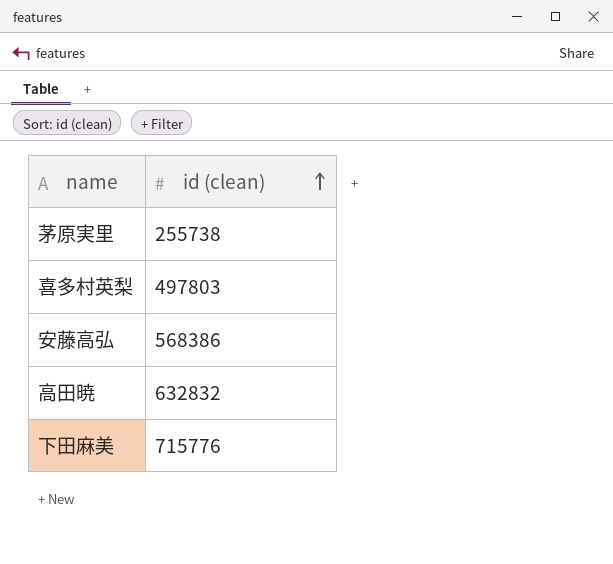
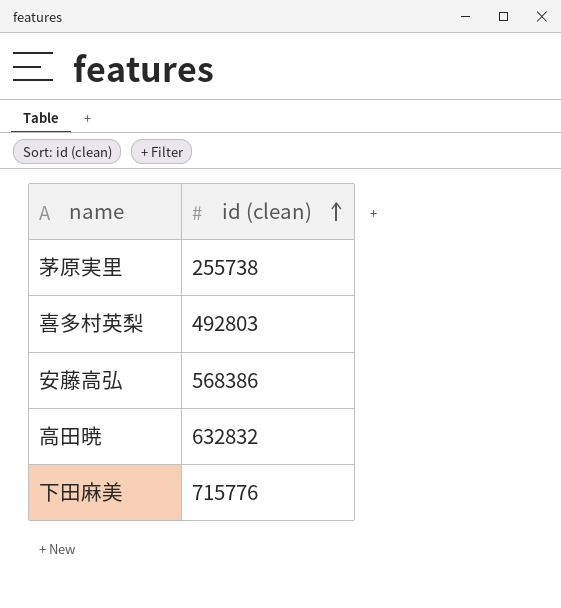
喜多村英梨 | id (clean): 497803 -> 492803

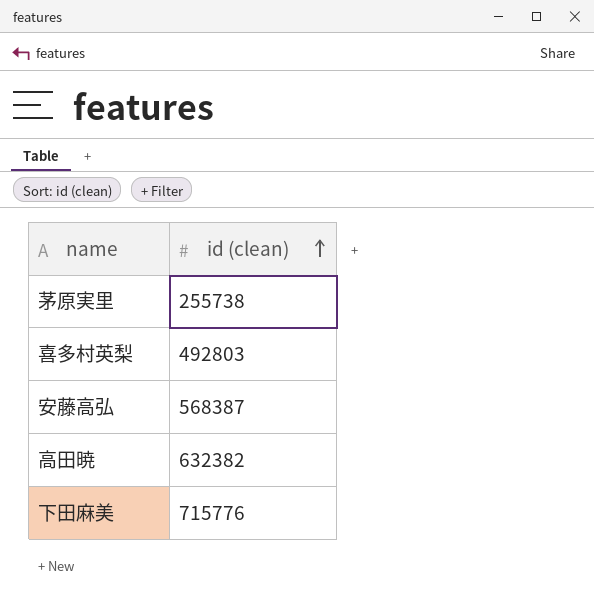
安藤高弘 | id (clean): 568386 -> 568387
高田暁 | id (clean): 632832 -> 632382

